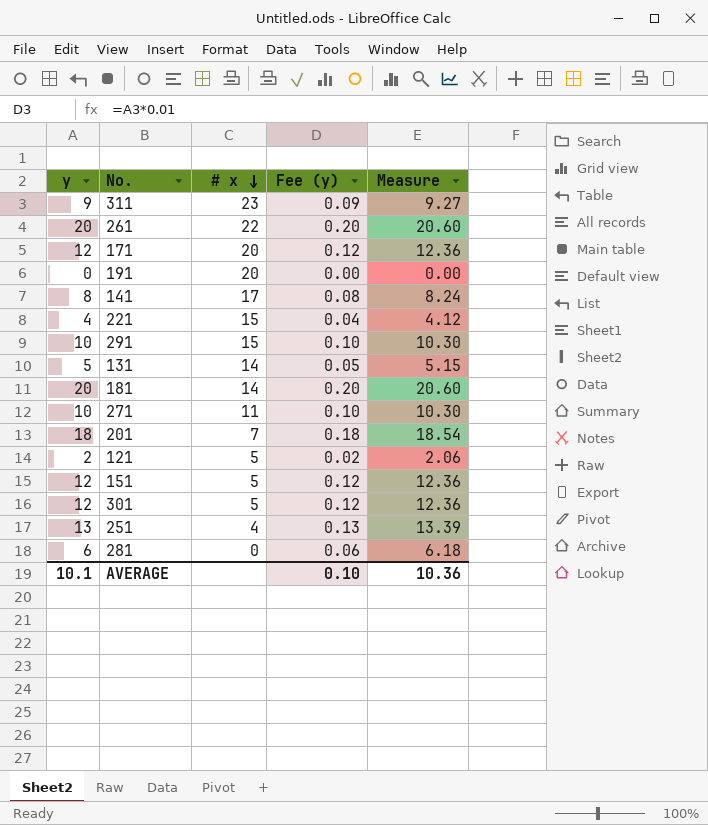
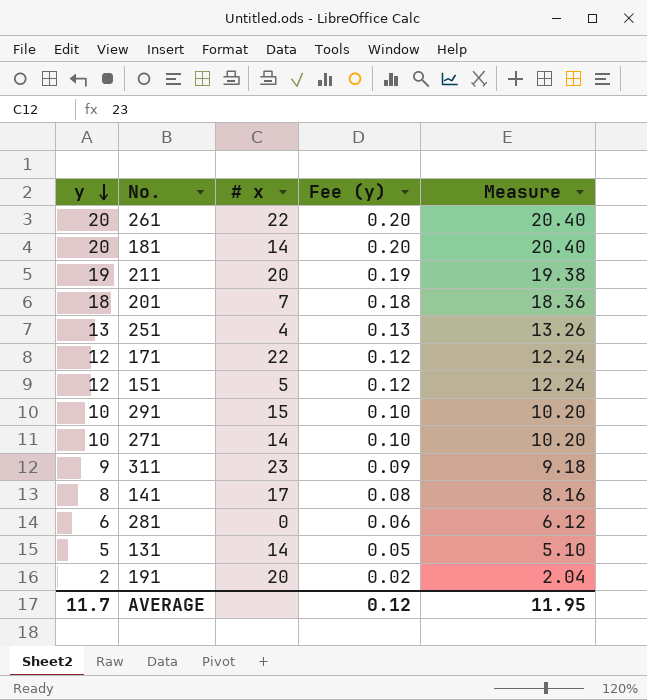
row order: # x descending -> y descending
column Measure | formula: [y] * 1.03 -> [y] * 1.02
row 221: 4 | 15 | 0.04 | 4.12 -> none
row 121: 2 | 5 | 0.02 | 2.06 -> none
row 301: 12 | 5 | 0.12 | 12.36 -> none
row 211: none -> 19 | 20 | 0.19 | 19.38
171 | # x: 20 -> 22
271 | # x: 11 -> 14
191 | y: 0 -> 2
191 | Fee (y): 0.00 -> 0.02
AVERAGE | y: 10.1 -> 11.7
AVERAGE | Fee (y): 0.10 -> 0.12
AVERAGE | Measure: 10.36 -> 11.95

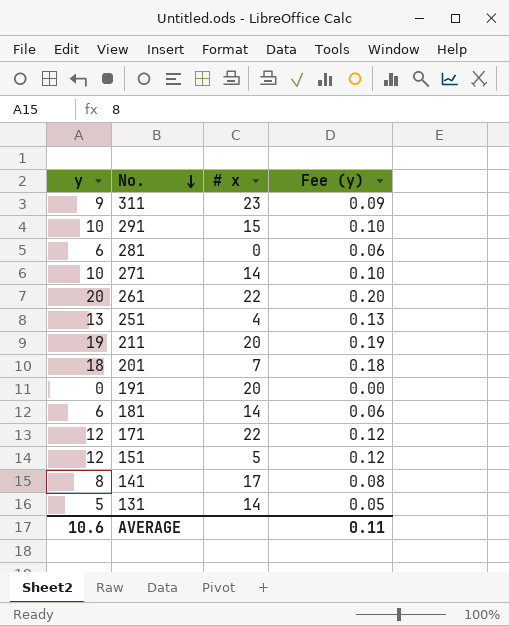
row order: y descending -> No. descending
column Measure | formula: [y] * 1.02 -> none
191 | y: 2 -> 0
191 | Fee (y): 0.02 -> 0.00
181 | y: 20 -> 6
181 | Fee (y): 0.20 -> 0.06
AVERAGE | y: 11.7 -> 10.6
AVERAGE | Fee (y): 0.12 -> 0.11

